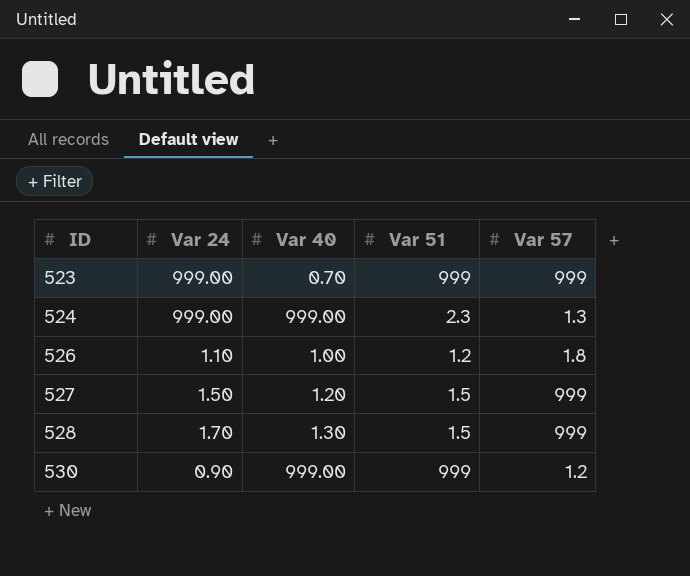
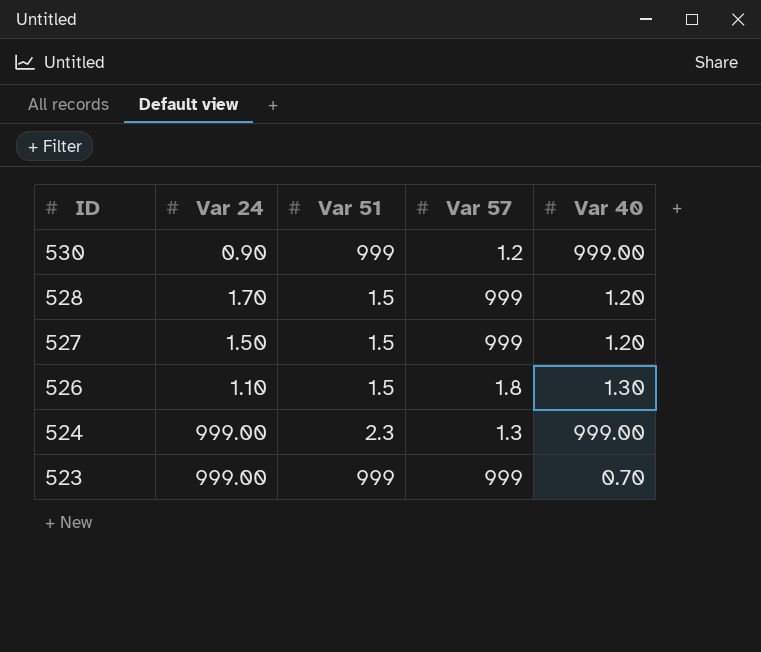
row order: ID ascending -> ID descending
column Var 40 | position: 3 -> 5
528 | Var 40: 1.30 -> 1.20
526 | Var 51: 1.2 -> 1.5
526 | Var 40: 1.00 -> 1.30

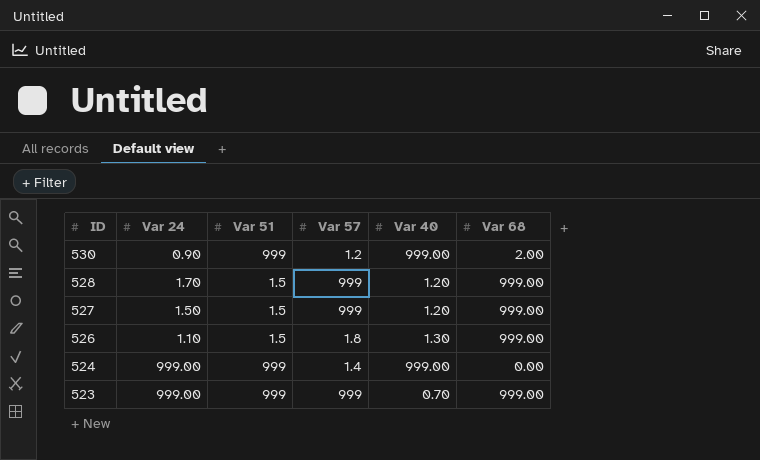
column Var 68 | position: none -> 6
524 | Var 51: 2.3 -> 999
524 | Var 57: 1.3 -> 1.4

